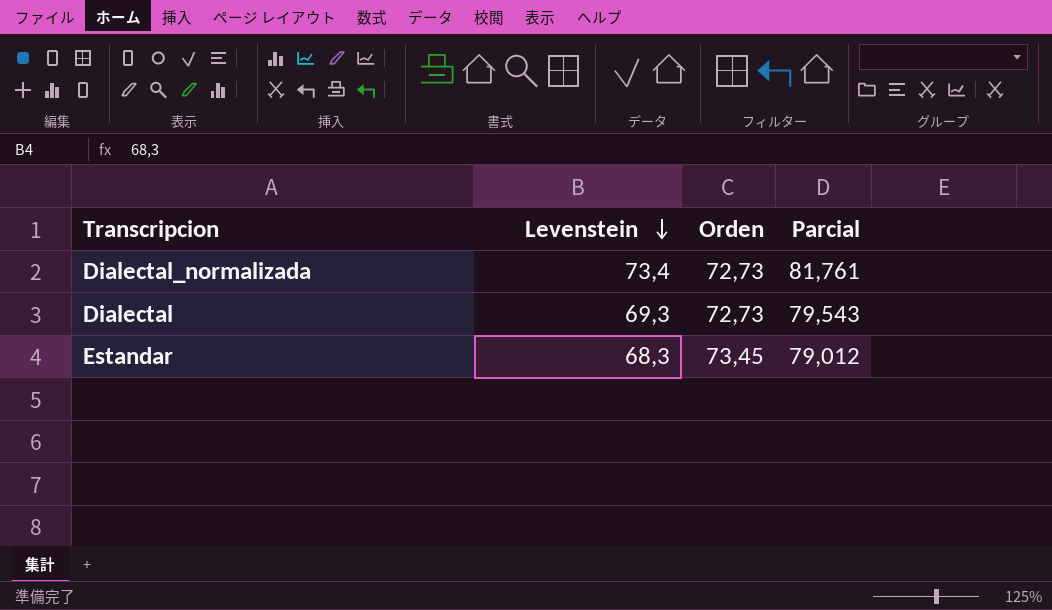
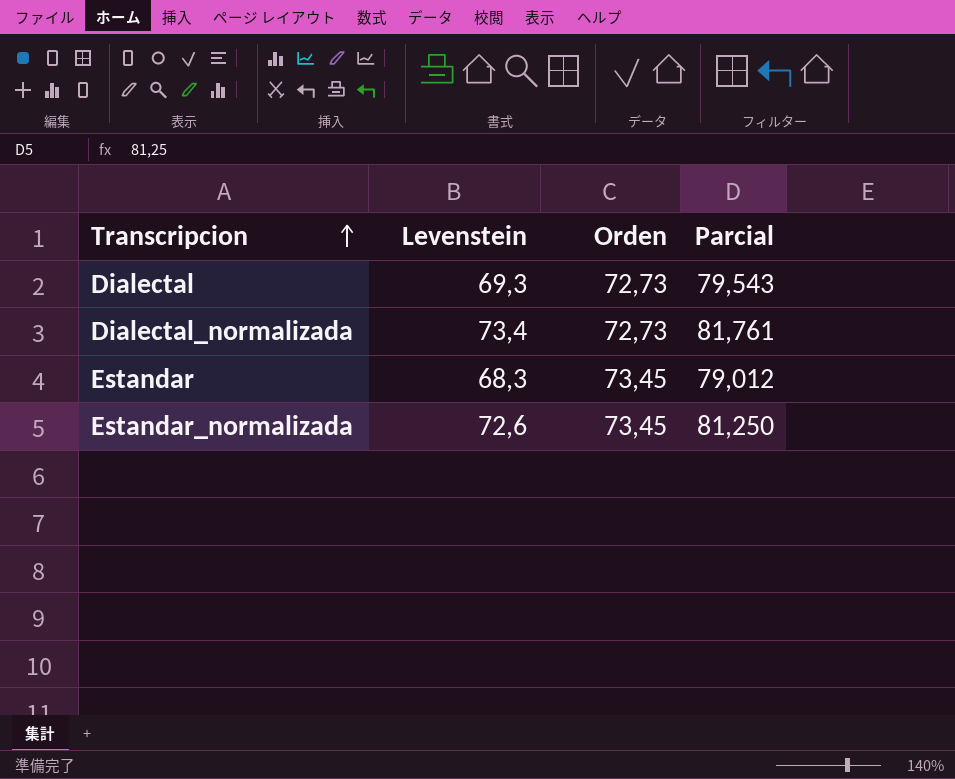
row order: Levenstein descending -> Transcripcion ascending
row Estandar_normalizada: none -> 72,6 | 73,45 | 81,250

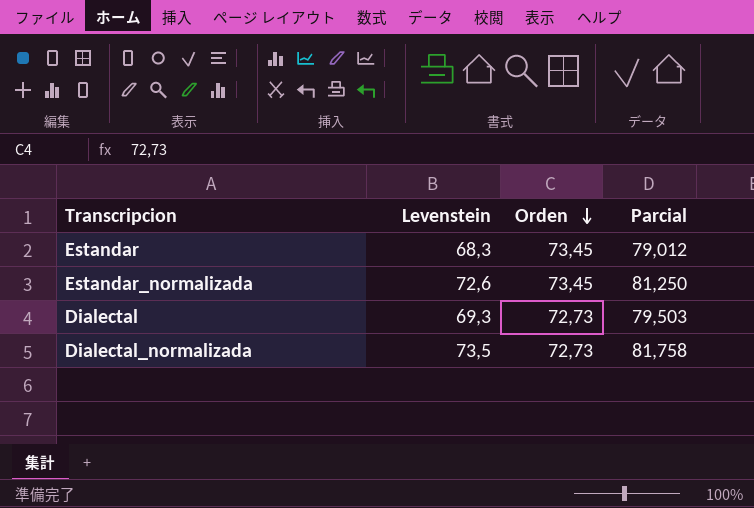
row order: Transcripcion ascending -> Orden descending
Dialectal | Parcial: 79,543 -> 79,503
Dialectal_normalizada | Levenstein: 73,4 -> 73,5
Dialectal_normalizada | Parcial: 81,761 -> 81,758

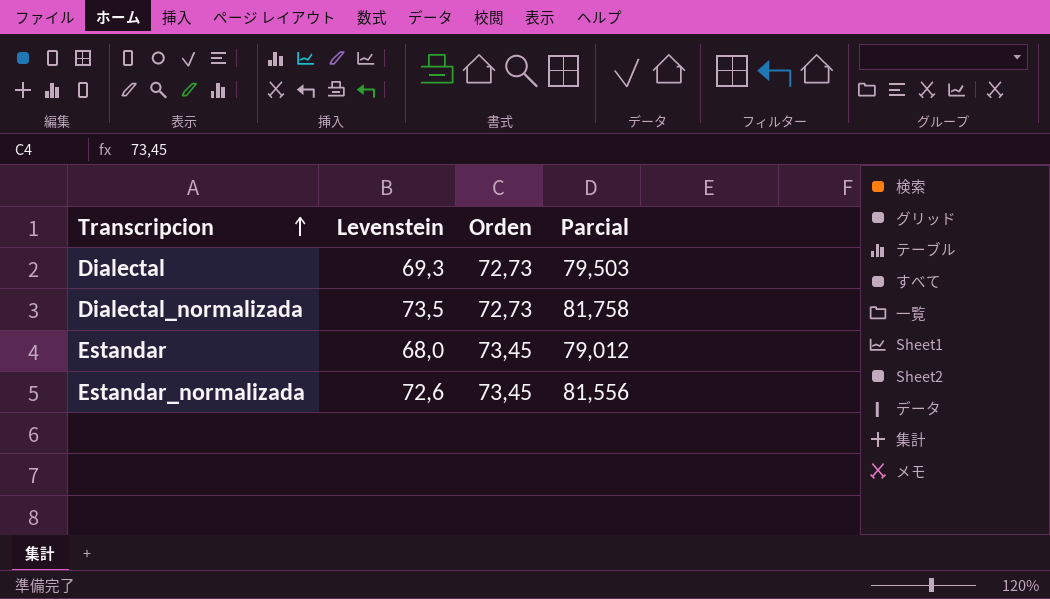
row order: Orden descending -> Transcripcion ascending
Estandar | Levenstein: 68,3 -> 68,0
Estandar_normalizada | Parcial: 81,250 -> 81,556

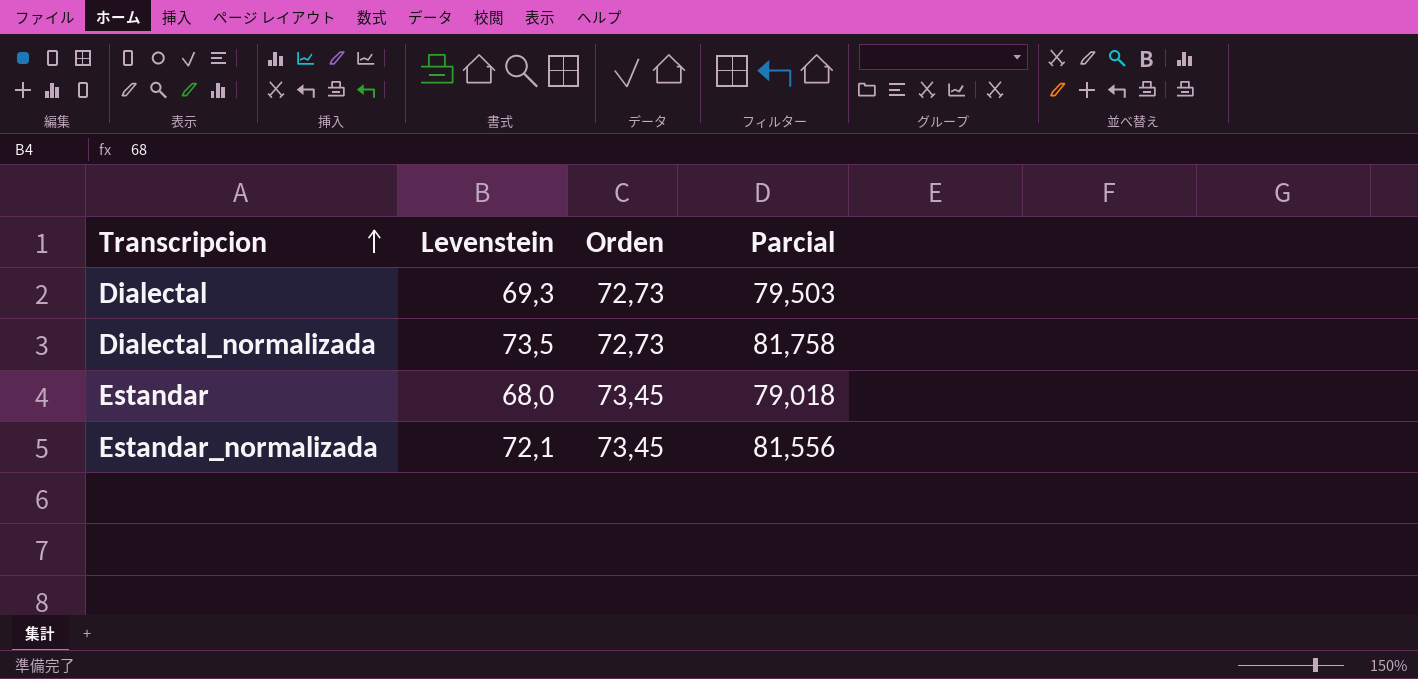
Estandar | Parcial: 79,012 -> 79,018
Estandar_normalizada | Levenstein: 72,6 -> 72,1

